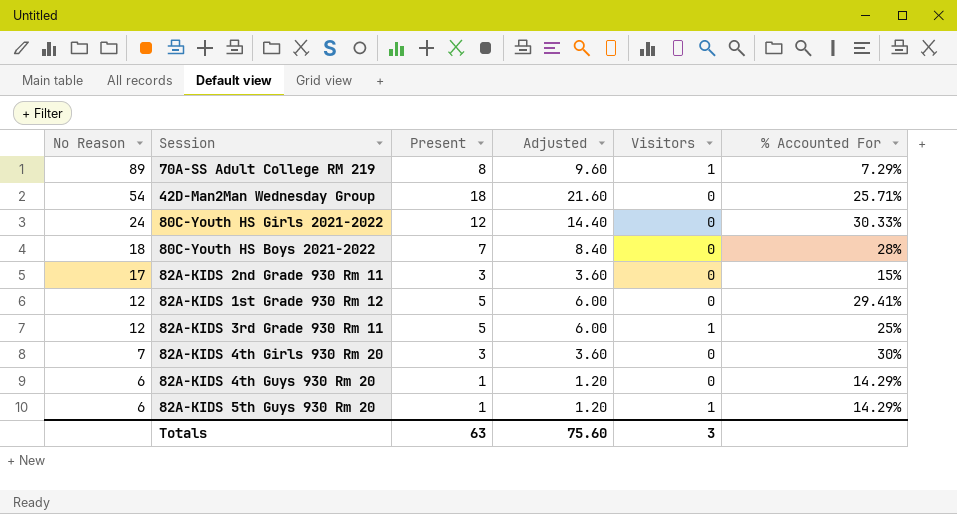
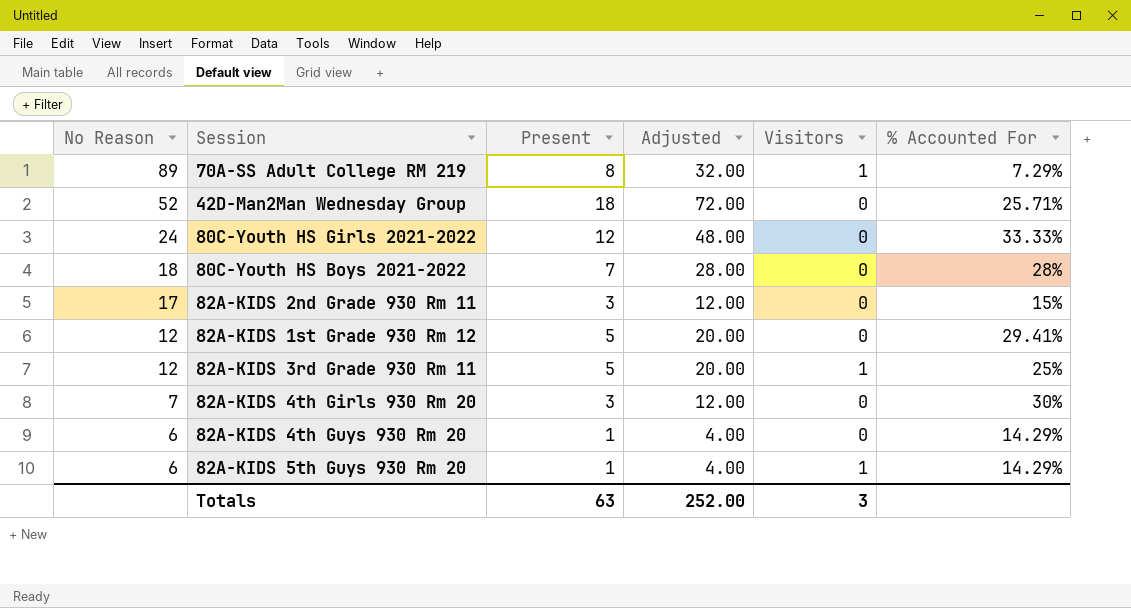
column Adjusted | formula: [Present] * 1.2 -> [Present] * 4
42D-Man2Man Wednesday Group | No Reason: 54 -> 52
80C-Youth HS Girls 2021-2022 | % Accounted For: 30.33% -> 33.33%
Totals | Adjusted: 75.60 -> 252.00

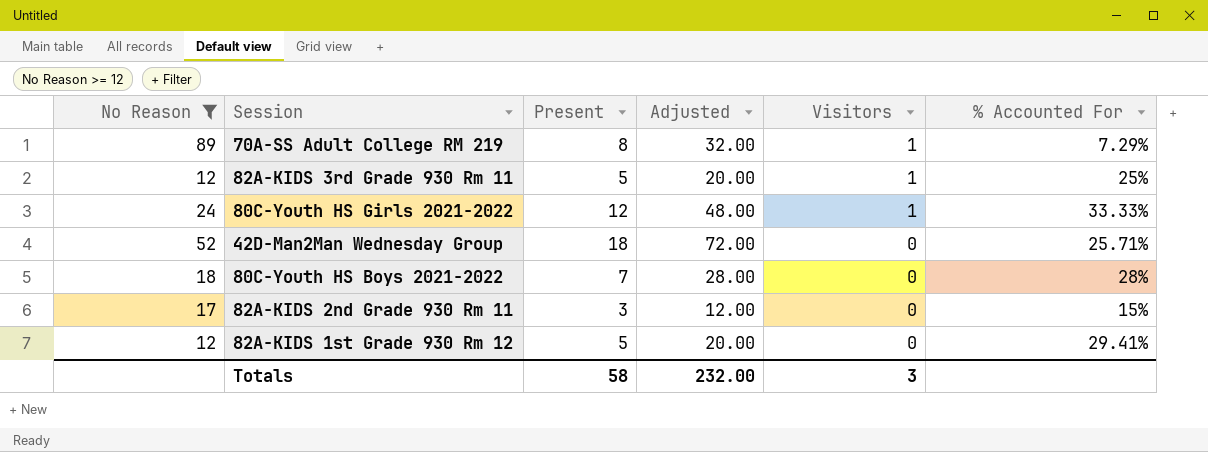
filter: none -> No Reason >= 12
row order: No Reason descending -> Visitors descending
80C-Youth HS Girls 2021-2022 | Visitors: 0 -> 1
Totals | Present: 63 -> 58
Totals | Adjusted: 252.00 -> 232.00

